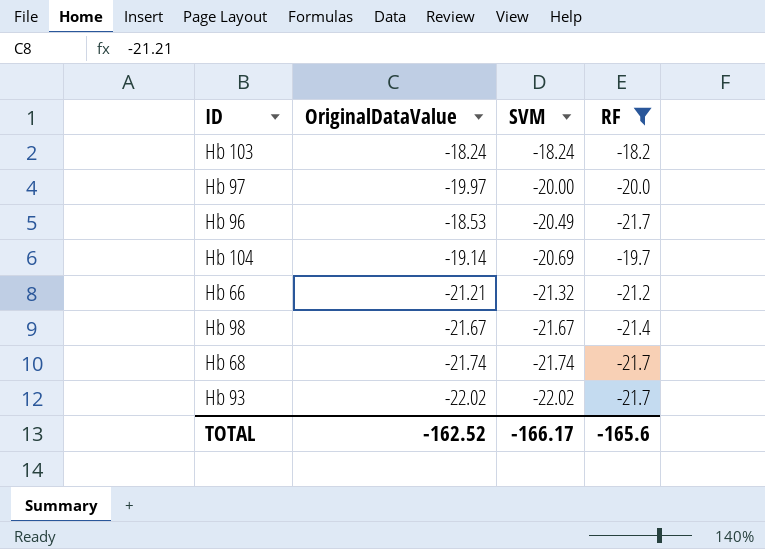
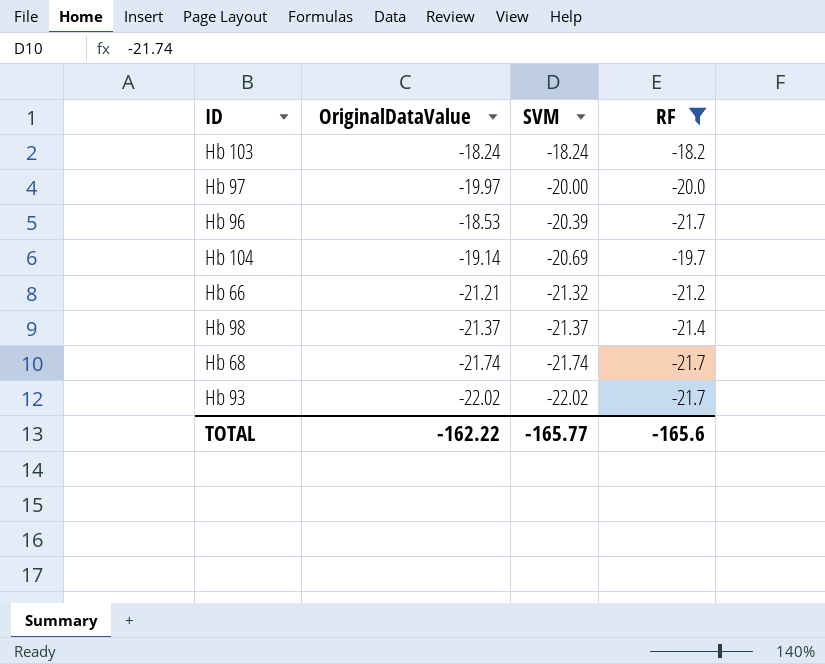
Hb 96 | SVM: -20.49 -> -20.39
Hb 98 | OriginalDataValue: -21.67 -> -21.37
Hb 98 | SVM: -21.67 -> -21.37
TOTAL | OriginalDataValue: -162.52 -> -162.22
TOTAL | SVM: -166.17 -> -165.77

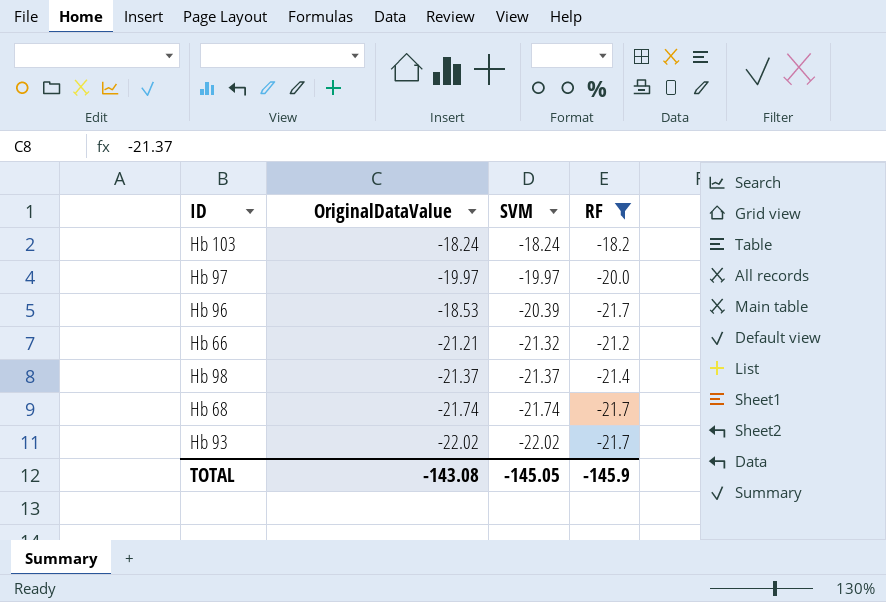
row Hb 104: -19.14 | -20.69 | -19.7 -> none
Hb 97 | SVM: -20.00 -> -19.97
TOTAL | OriginalDataValue: -162.22 -> -143.08
TOTAL | SVM: -165.77 -> -145.05
TOTAL | RF: -165.6 -> -145.9

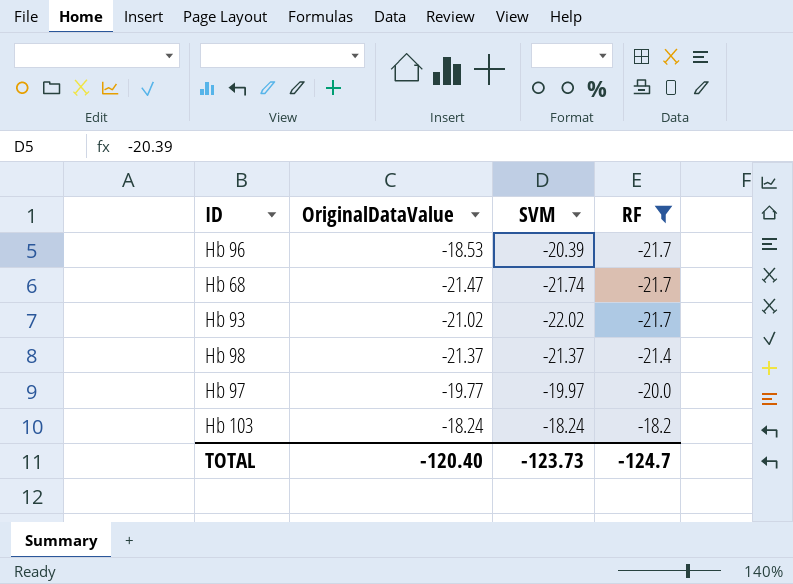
row order: SVM descending -> RF ascending
row Hb 66: -21.21 | -21.32 | -21.2 -> none
Hb 68 | OriginalDataValue: -21.74 -> -21.47
Hb 93 | OriginalDataValue: -22.02 -> -21.02
Hb 97 | OriginalDataValue: -19.97 -> -19.77
TOTAL | OriginalDataValue: -143.08 -> -120.40
TOTAL | SVM: -145.05 -> -123.73
TOTAL | RF: -145.9 -> -124.7

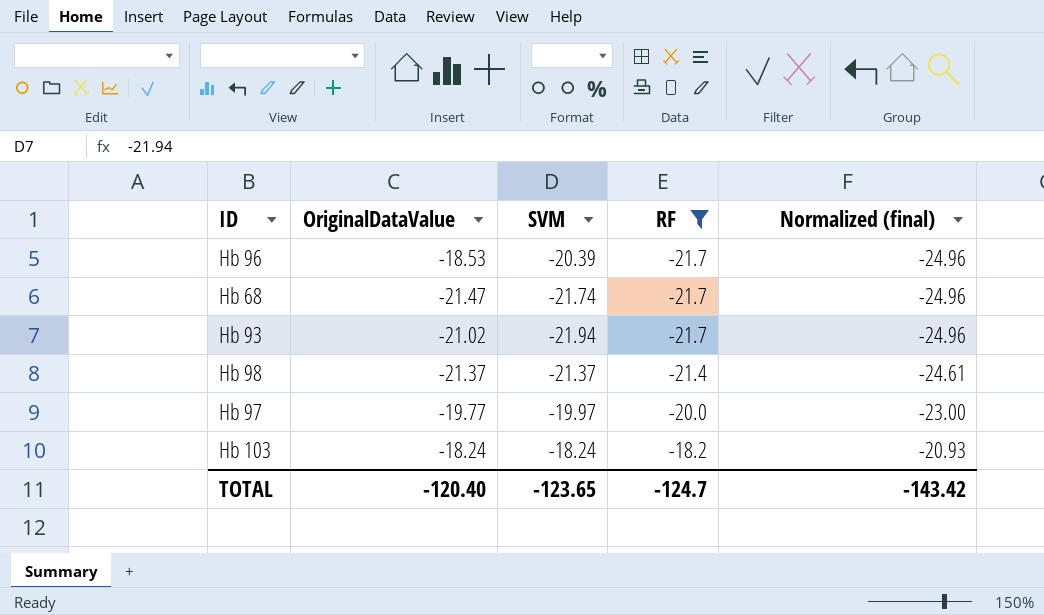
column Normalized (final) | formula: none -> [RF] * 1.15
Hb 93 | SVM: -22.02 -> -21.94
TOTAL | SVM: -123.73 -> -123.65

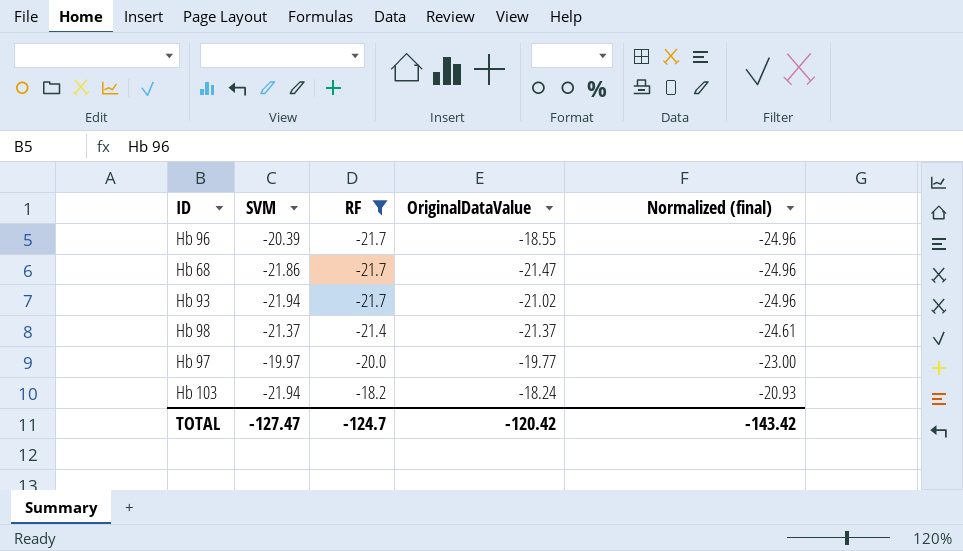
column OriginalDataValue | position: 2 -> 4
Hb 96 | OriginalDataValue: -18.53 -> -18.55
Hb 68 | SVM: -21.74 -> -21.86
Hb 103 | SVM: -18.24 -> -21.94
TOTAL | SVM: -123.65 -> -127.47
TOTAL | OriginalDataValue: -120.40 -> -120.42

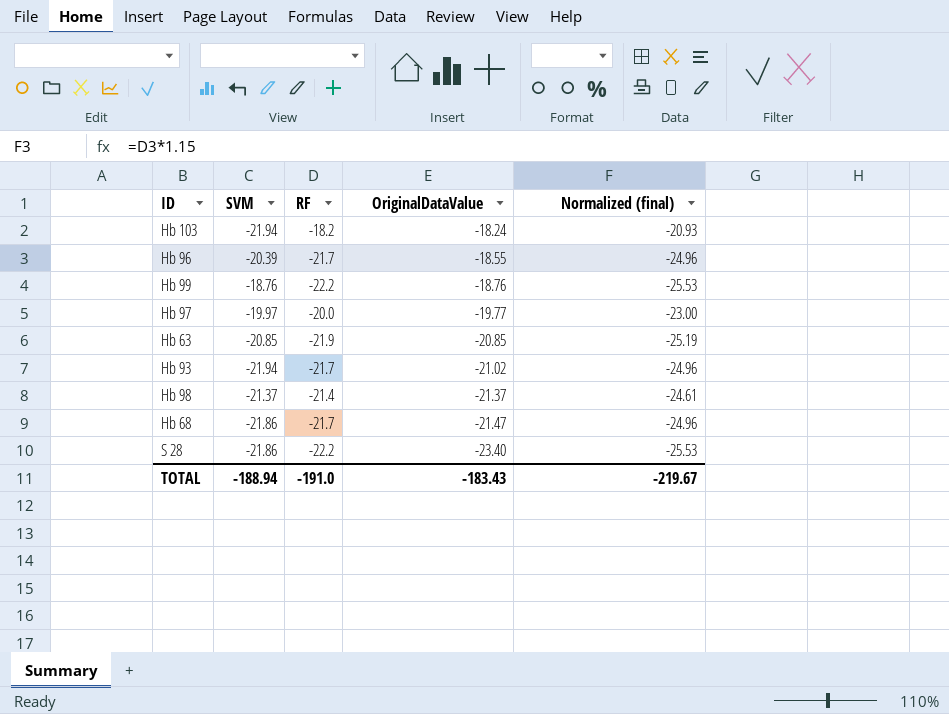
filter: RF >= -21.7 -> none
row order: RF ascending -> OriginalDataValue descending
TOTAL | SVM: -127.47 -> -188.94
TOTAL | RF: -124.7 -> -191.0
TOTAL | OriginalDataValue: -120.42 -> -183.43
TOTAL | Normalized (final): -143.42 -> -219.67

